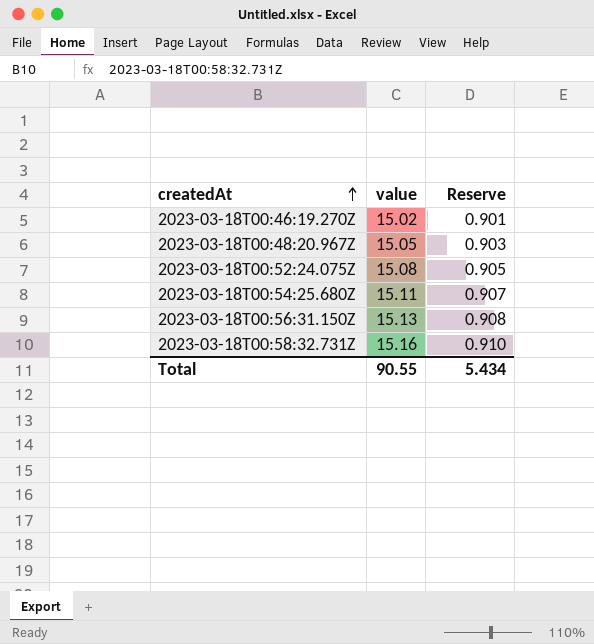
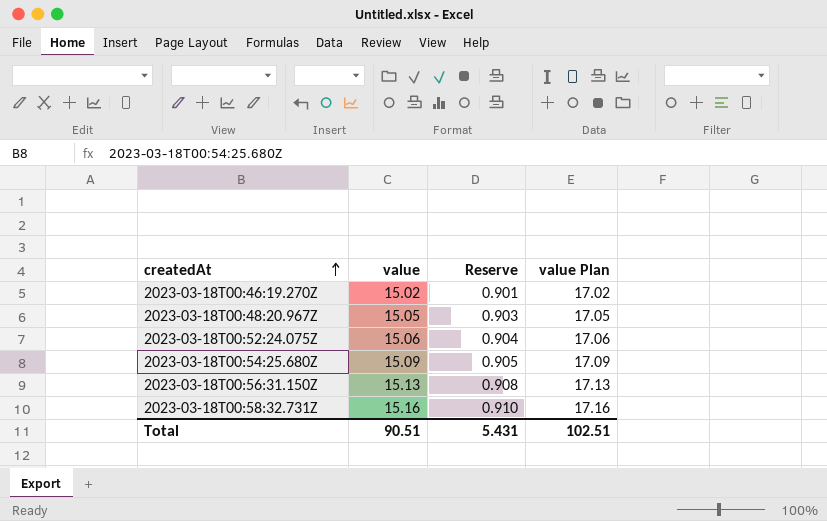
column value Plan | formula: none -> [value] + 2
2023-03-18T00:52:24.075Z | value: 15.08 -> 15.06
2023-03-18T00:52:24.075Z | Reserve: 0.905 -> 0.904
2023-03-18T00:54:25.680Z | value: 15.11 -> 15.09
2023-03-18T00:54:25.680Z | Reserve: 0.907 -> 0.905
Total | value: 90.55 -> 90.51
Total | Reserve: 5.434 -> 5.431

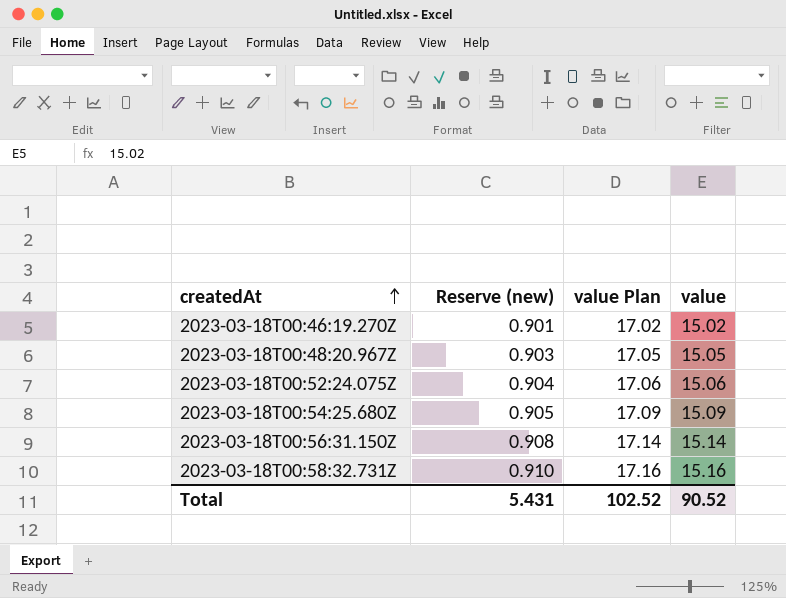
column name: Reserve -> Reserve (new)
column value | position: 2 -> 4
2023-03-18T00:56:31.150Z | value Plan: 17.13 -> 17.14
2023-03-18T00:56:31.150Z | value: 15.13 -> 15.14
Total | value Plan: 102.51 -> 102.52
Total | value: 90.51 -> 90.52

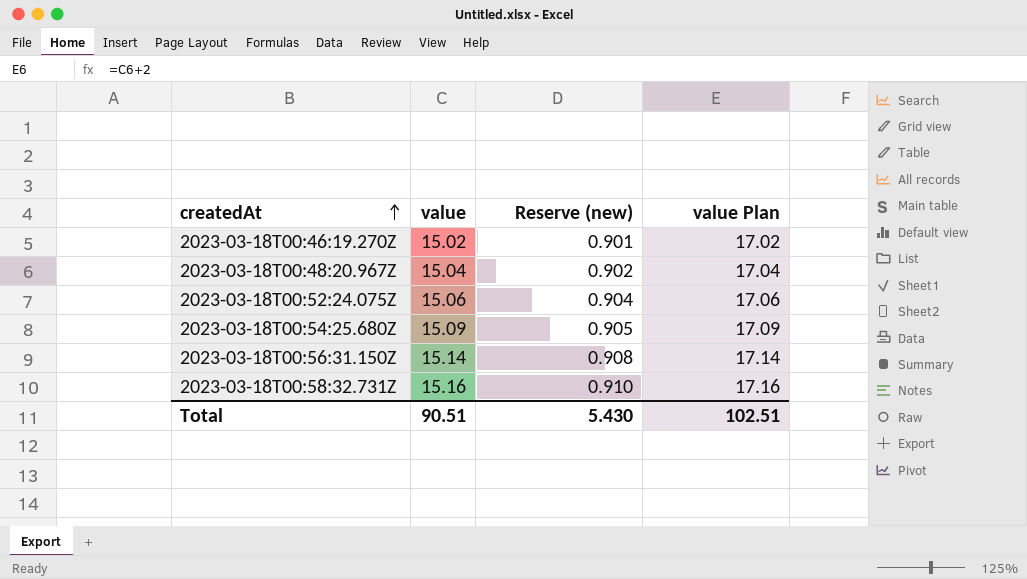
column value | position: 4 -> 2
2023-03-18T00:48:20.967Z | value: 15.05 -> 15.04
2023-03-18T00:48:20.967Z | Reserve (new): 0.903 -> 0.902
2023-03-18T00:48:20.967Z | value Plan: 17.05 -> 17.04
Total | value: 90.52 -> 90.51
Total | Reserve (new): 5.431 -> 5.430
Total | value Plan: 102.52 -> 102.51

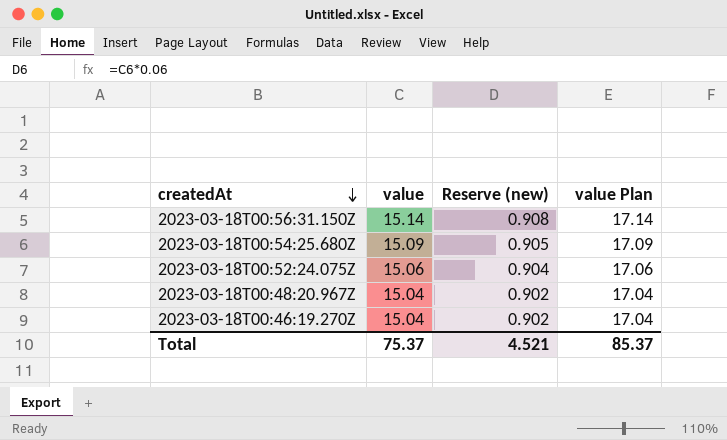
row order: createdAt ascending -> createdAt descending
row 2023-03-18T00:58:32.731Z: 15.16 | 0.910 | 17.16 -> none
2023-03-18T00:46:19.270Z | value: 15.02 -> 15.04
2023-03-18T00:46:19.270Z | Reserve (new): 0.901 -> 0.902
2023-03-18T00:46:19.270Z | value Plan: 17.02 -> 17.04
Total | value: 90.51 -> 75.37
Total | Reserve (new): 5.430 -> 4.521
Total | value Plan: 102.51 -> 85.37

